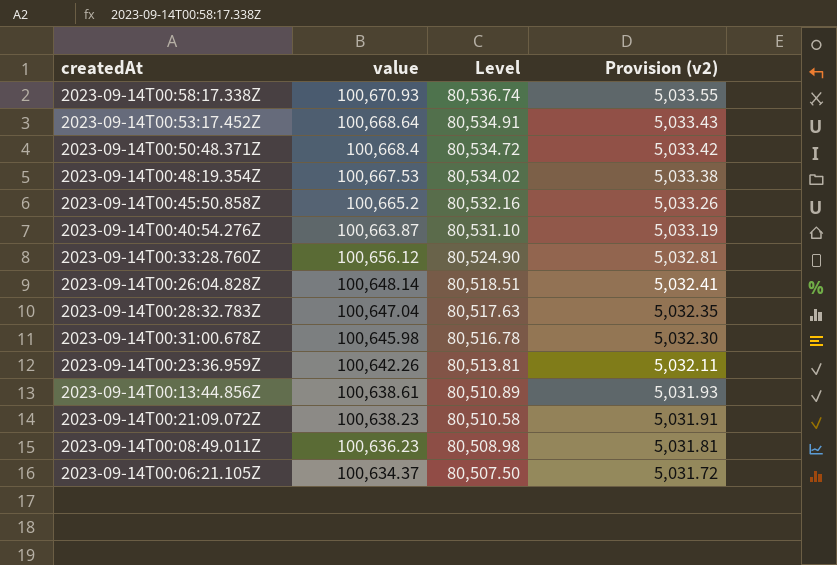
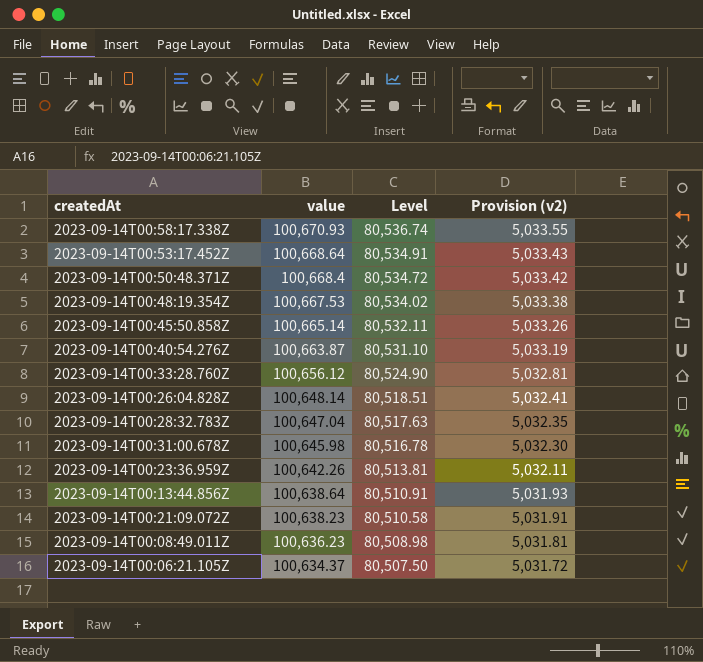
2023-09-14T00:45:50.858Z | value: 100,665.2 -> 100,665.14
2023-09-14T00:45:50.858Z | Level: 80,532.16 -> 80,532.11
2023-09-14T00:13:44.856Z | value: 100,638.61 -> 100,638.64
2023-09-14T00:13:44.856Z | Level: 80,510.89 -> 80,510.91

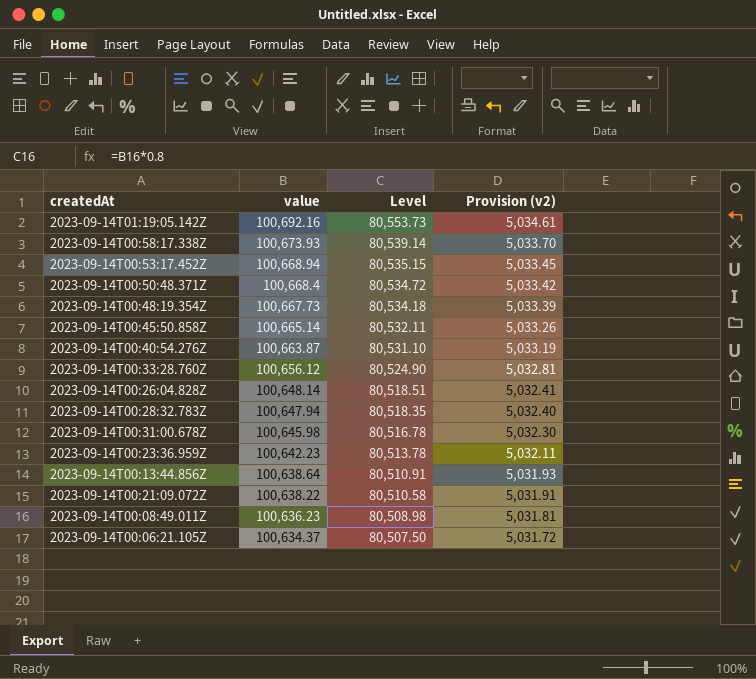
row 2023-09-14T01:19:05.142Z: none -> 100,692.16 | 80,553.73 | 5,034.61
2023-09-14T00:58:17.338Z | value: 100,670.93 -> 100,673.93
2023-09-14T00:58:17.338Z | Level: 80,536.74 -> 80,539.14
2023-09-14T00:58:17.338Z | Provision (v2): 5,033.55 -> 5,033.70
2023-09-14T00:53:17.452Z | value: 100,668.64 -> 100,668.94
2023-09-14T00:53:17.452Z | Level: 80,534.91 -> 80,535.15
2023-09-14T00:53:17.452Z | Provision (v2): 5,033.43 -> 5,033.45
2023-09-14T00:48:19.354Z | value: 100,667.53 -> 100,667.73
2023-09-14T00:48:19.354Z | Level: 80,534.02 -> 80,534.18
2023-09-14T00:48:19.354Z | Provision (v2): 5,033.38 -> 5,033.39
2023-09-14T00:28:32.783Z | value: 100,647.04 -> 100,647.94
2023-09-14T00:28:32.783Z | Level: 80,517.63 -> 80,518.35
2023-09-14T00:28:32.783Z | Provision (v2): 5,032.35 -> 5,032.40
2023-09-14T00:23:36.959Z | value: 100,642.26 -> 100,642.23
2023-09-14T00:23:36.959Z | Level: 80,513.81 -> 80,513.78
2023-09-14T00:21:09.072Z | value: 100,638.23 -> 100,638.22

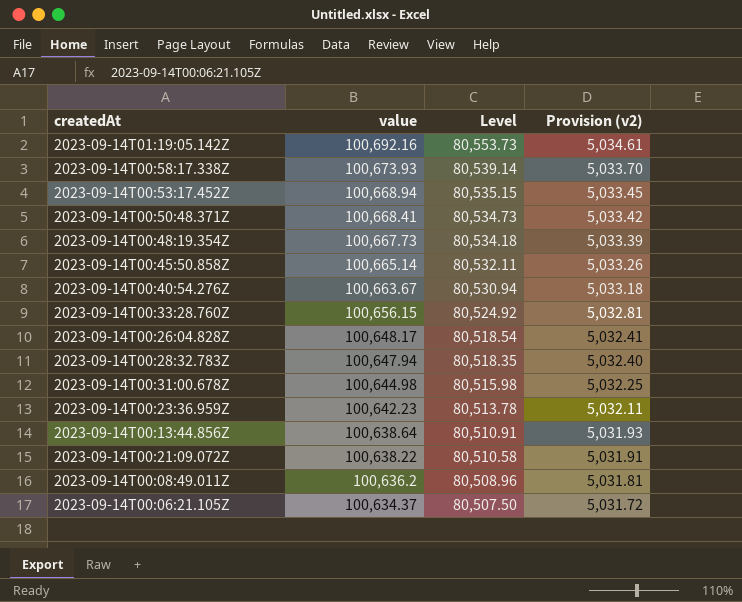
2023-09-14T00:50:48.371Z | value: 100,668.4 -> 100,668.41
2023-09-14T00:50:48.371Z | Level: 80,534.72 -> 80,534.73
2023-09-14T00:40:54.276Z | value: 100,663.87 -> 100,663.67
2023-09-14T00:40:54.276Z | Level: 80,531.10 -> 80,530.94
2023-09-14T00:40:54.276Z | Provision (v2): 5,033.19 -> 5,033.18
2023-09-14T00:33:28.760Z | value: 100,656.12 -> 100,656.15
2023-09-14T00:33:28.760Z | Level: 80,524.90 -> 80,524.92
2023-09-14T00:26:04.828Z | value: 100,648.14 -> 100,648.17
2023-09-14T00:26:04.828Z | Level: 80,518.51 -> 80,518.54
2023-09-14T00:31:00.678Z | value: 100,645.98 -> 100,644.98
2023-09-14T00:31:00.678Z | Level: 80,516.78 -> 80,515.98
2023-09-14T00:31:00.678Z | Provision (v2): 5,032.30 -> 5,032.25
2023-09-14T00:08:49.011Z | value: 100,636.23 -> 100,636.2
2023-09-14T00:08:49.011Z | Level: 80,508.98 -> 80,508.96

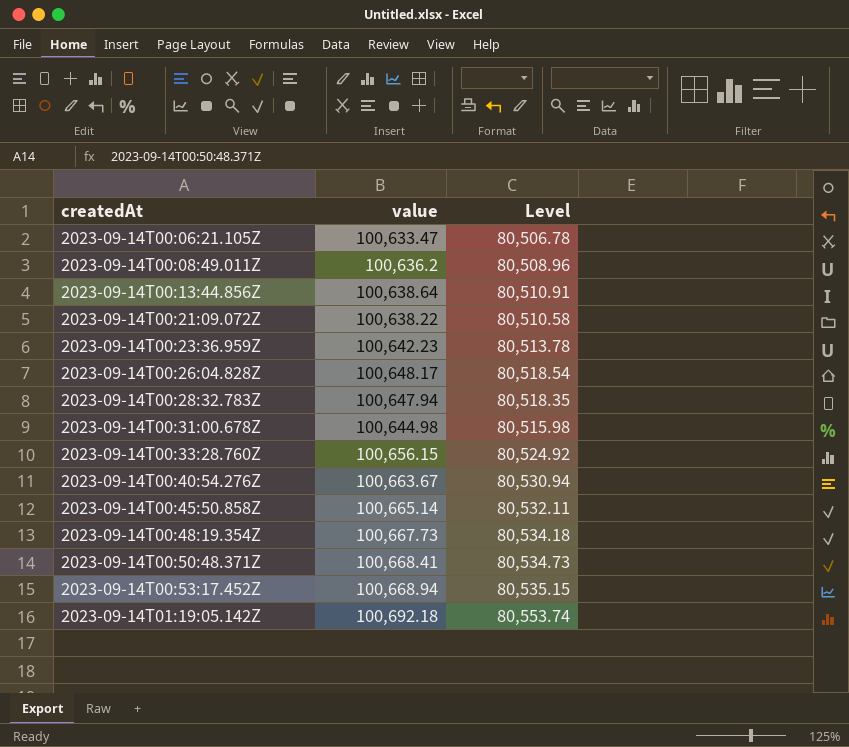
row order: value descending -> createdAt ascending
column Provision (v2) | formula: [value] * 0.05 -> none
row 2023-09-14T00:58:17.338Z: 100,673.93 | 80,539.14 | 5,033.70 -> none
2023-09-14T00:06:21.105Z | value: 100,634.37 -> 100,633.47
2023-09-14T00:06:21.105Z | Level: 80,507.50 -> 80,506.78
2023-09-14T01:19:05.142Z | value: 100,692.16 -> 100,692.18
2023-09-14T01:19:05.142Z | Level: 80,553.73 -> 80,553.74

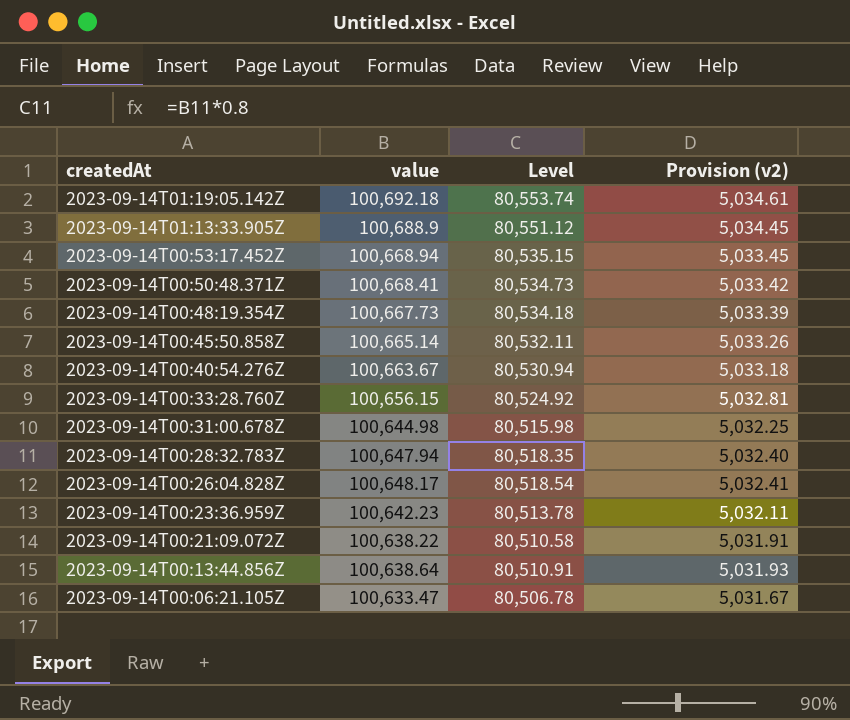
row order: createdAt ascending -> createdAt descending
column Provision (v2) | formula: none -> [value] * 0.05
row 2023-09-14T00:08:49.011Z: 100,636.2 | 80,508.96 -> none
row 2023-09-14T01:13:33.905Z: none -> 100,688.9 | 80,551.12 | 5,034.45

